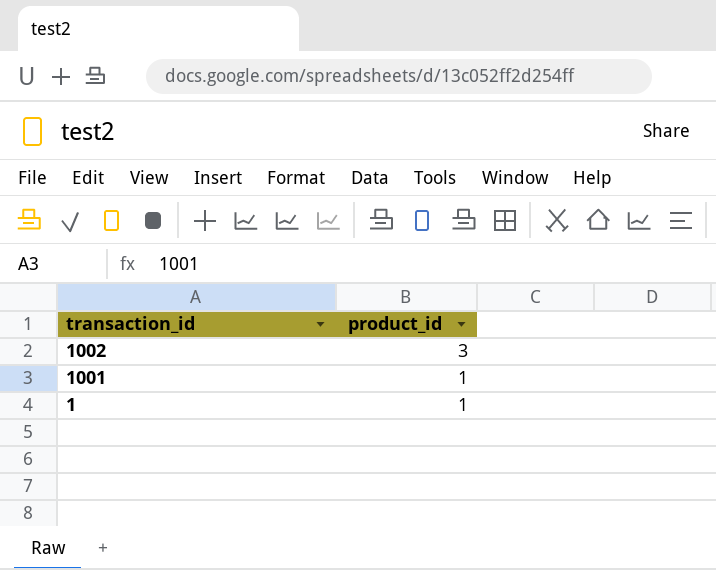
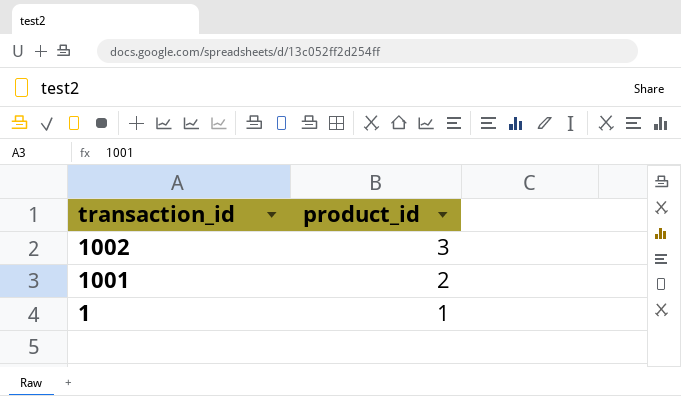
1001 | product_id: 1 -> 2

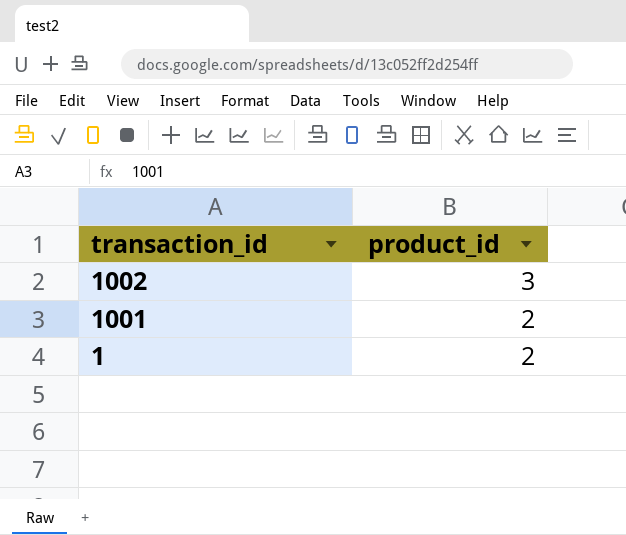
1 | product_id: 1 -> 2

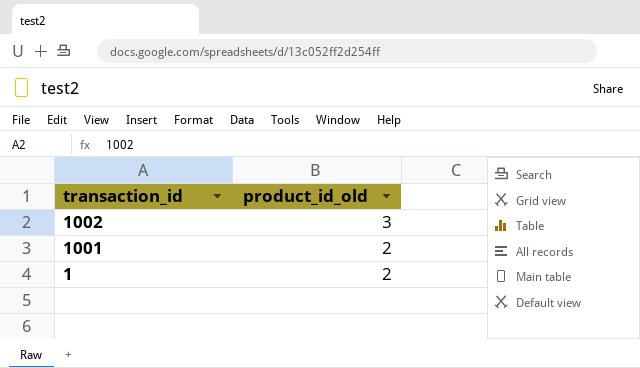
column name: product_id -> product_id_old

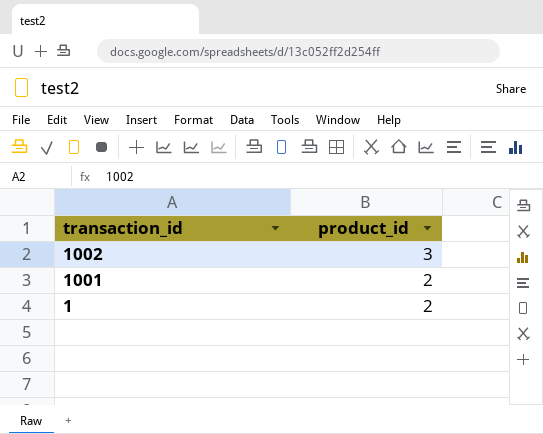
column name: product_id_old -> product_id

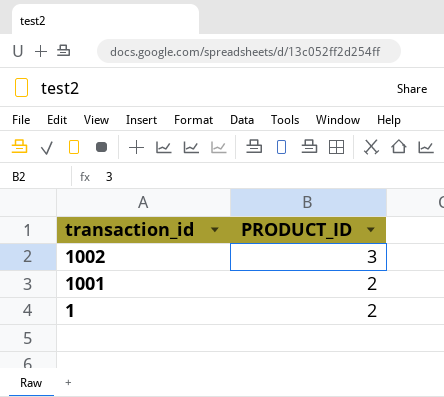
column name: product_id -> PRODUCT_ID

